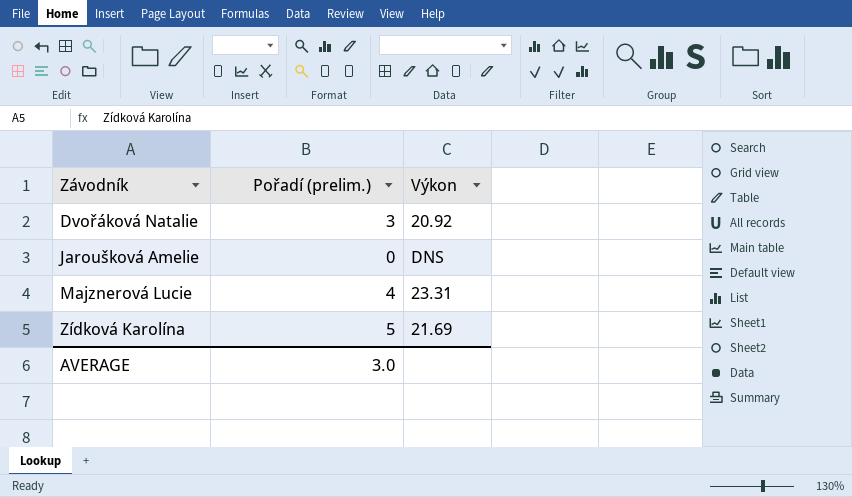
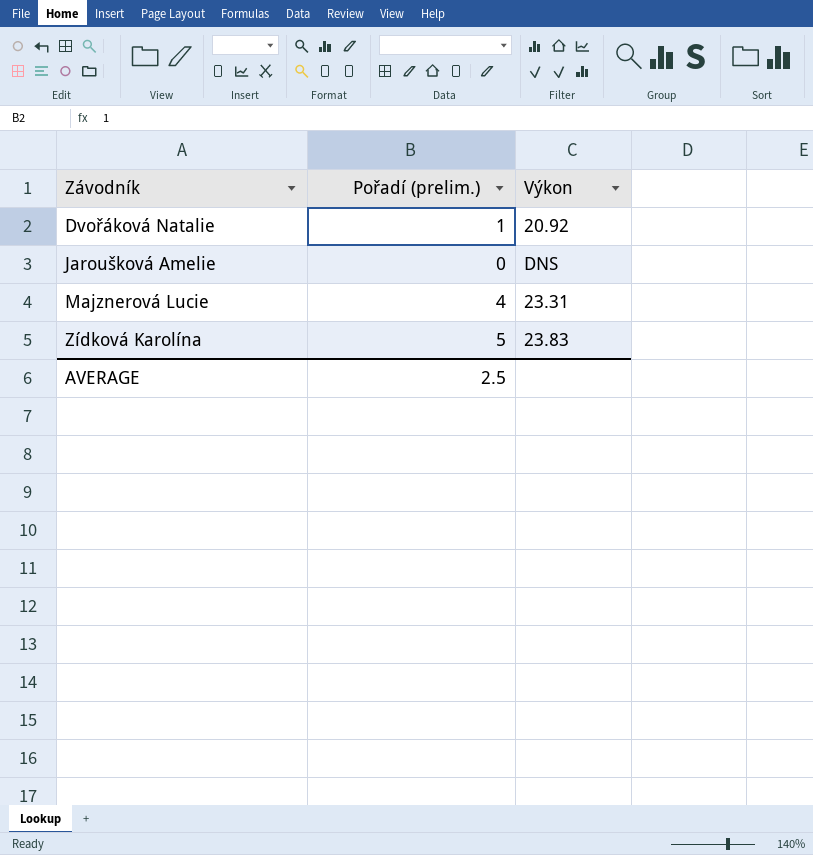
Dvořáková Natalie | Pořadí (prelim.): 3 -> 1
Zídková Karolína | Výkon: 21.69 -> 23.83
AVERAGE | Pořadí (prelim.): 3.0 -> 2.5

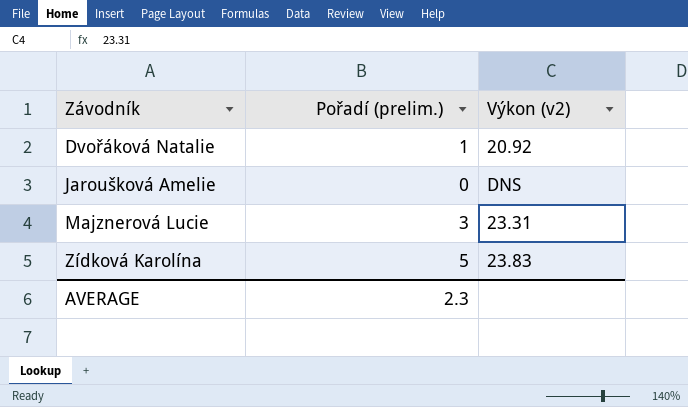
column name: Výkon -> Výkon (v2)
Majznerová Lucie | Pořadí (prelim.): 4 -> 3
AVERAGE | Pořadí (prelim.): 2.5 -> 2.3

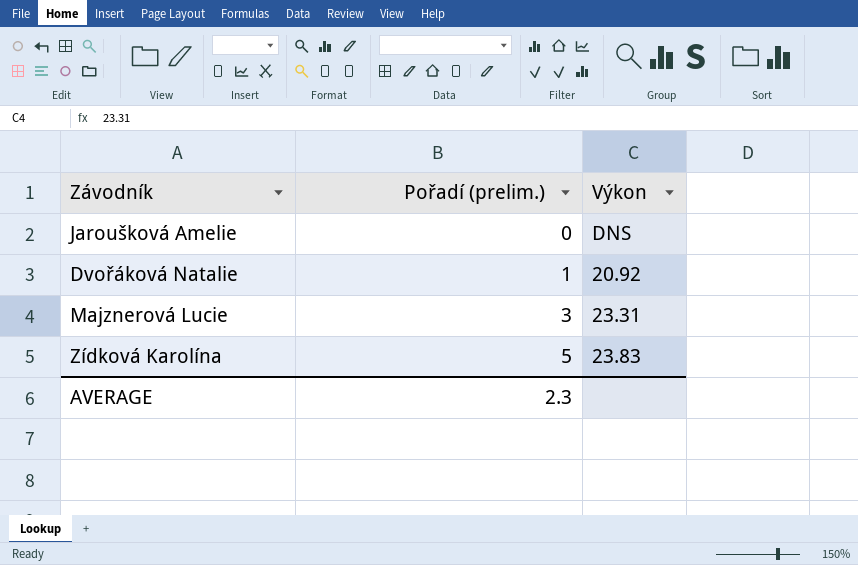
row order: Závodník ascending -> Pořadí (prelim.) ascending
column name: Výkon (v2) -> Výkon

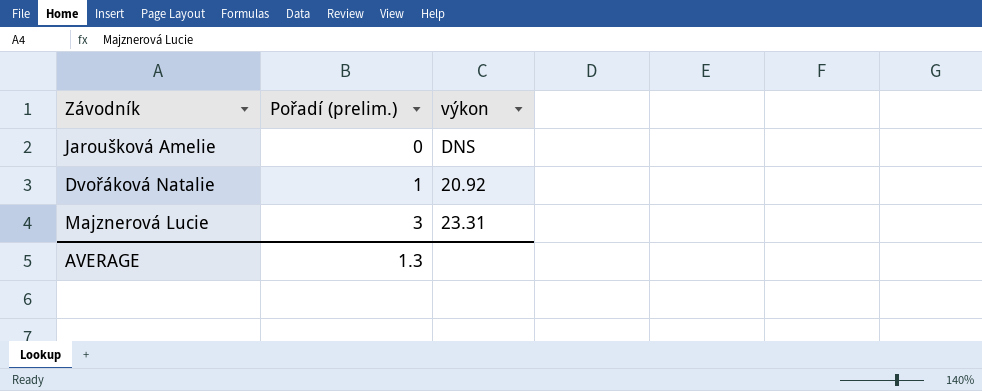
column name: Výkon -> výkon
row Zídková Karolína: 5 | 23.83 -> none
AVERAGE | Pořadí (prelim.): 2.3 -> 1.3

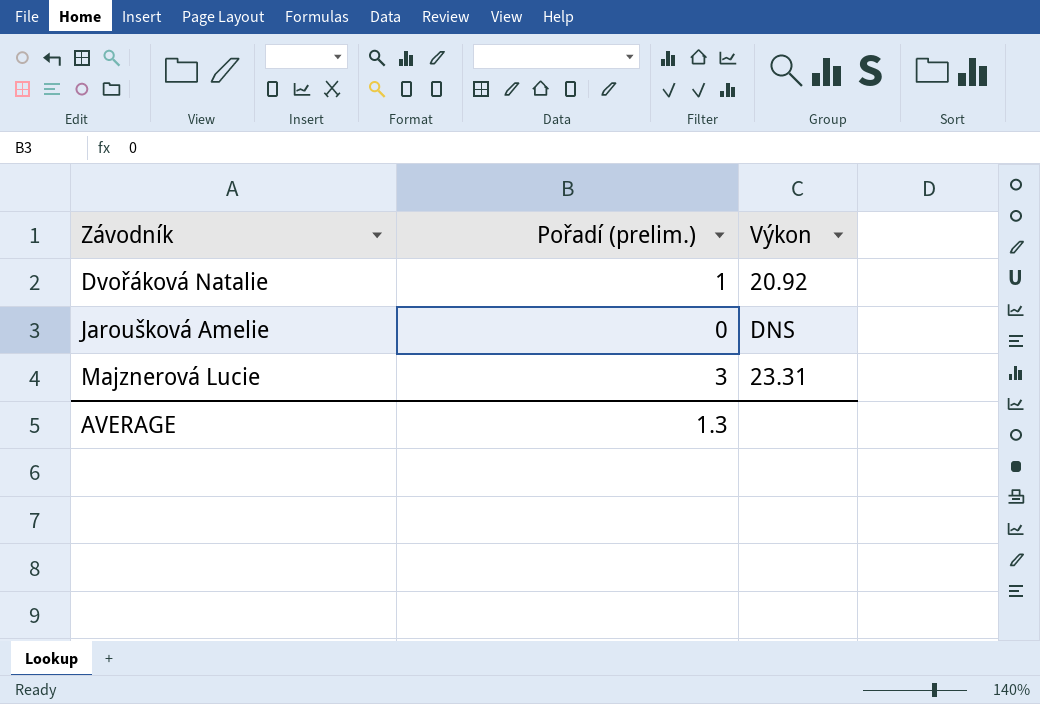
row order: Pořadí (prelim.) ascending -> Závodník ascending
column name: výkon -> Výkon

